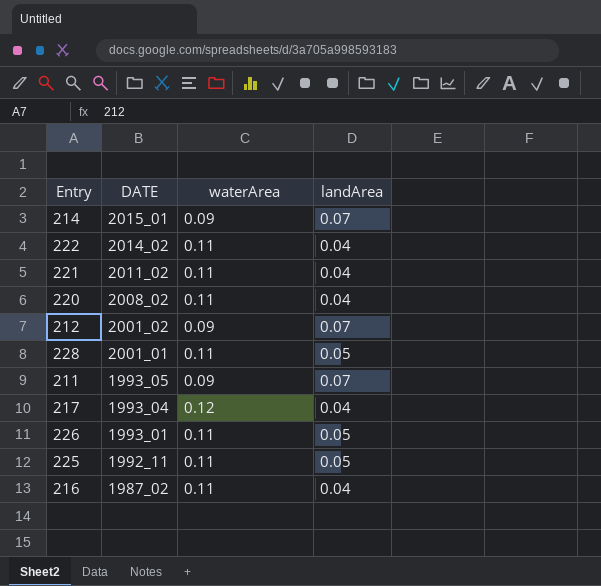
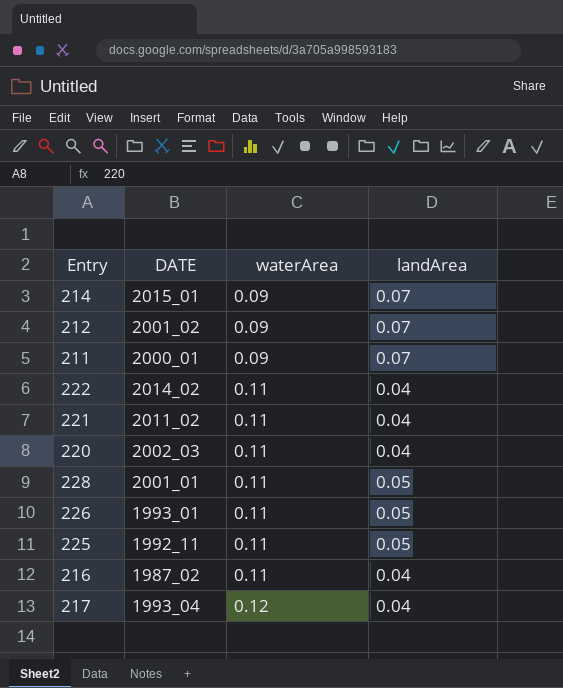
row order: DATE descending -> waterArea ascending
211 | DATE: 1993_05 -> 2000_01
220 | DATE: 2008_02 -> 2002_03

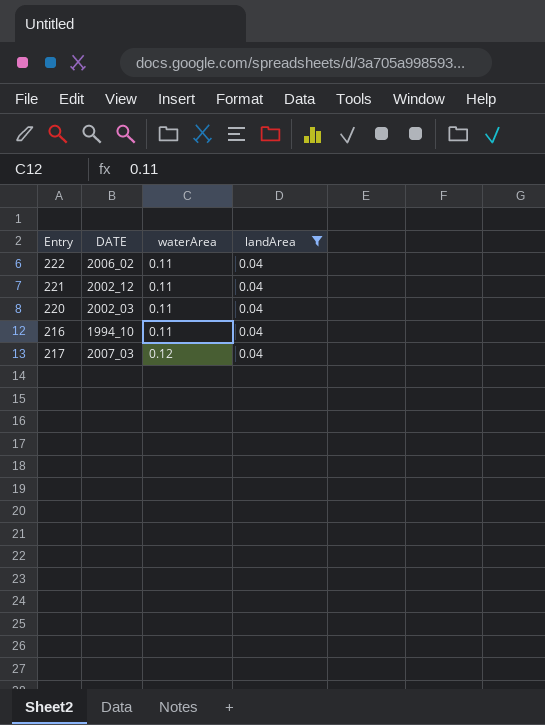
filter: none -> landArea = 0.04
222 | DATE: 2014_02 -> 2006_02
221 | DATE: 2011_02 -> 2002_12
216 | DATE: 1987_02 -> 1994_10
217 | DATE: 1993_04 -> 2007_03

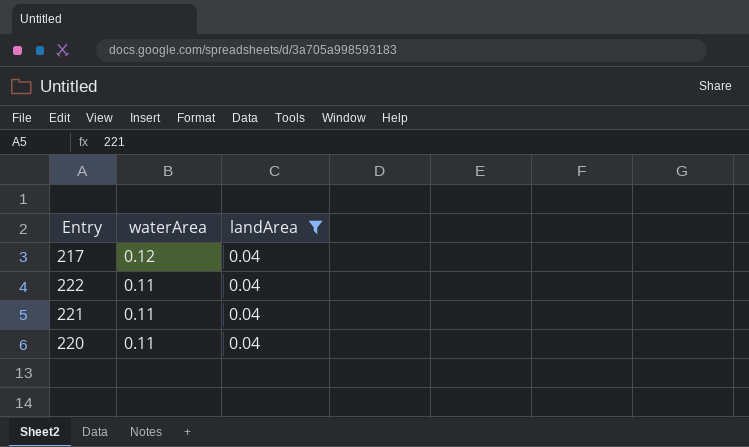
row order: waterArea ascending -> waterArea descending
column DATE | position: 2 -> none
row 216: 1994_10 | 0.11 | 0.04 -> none

